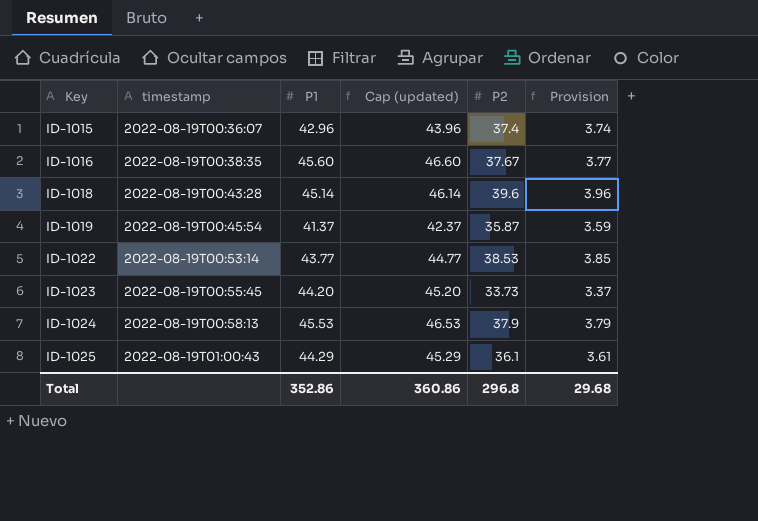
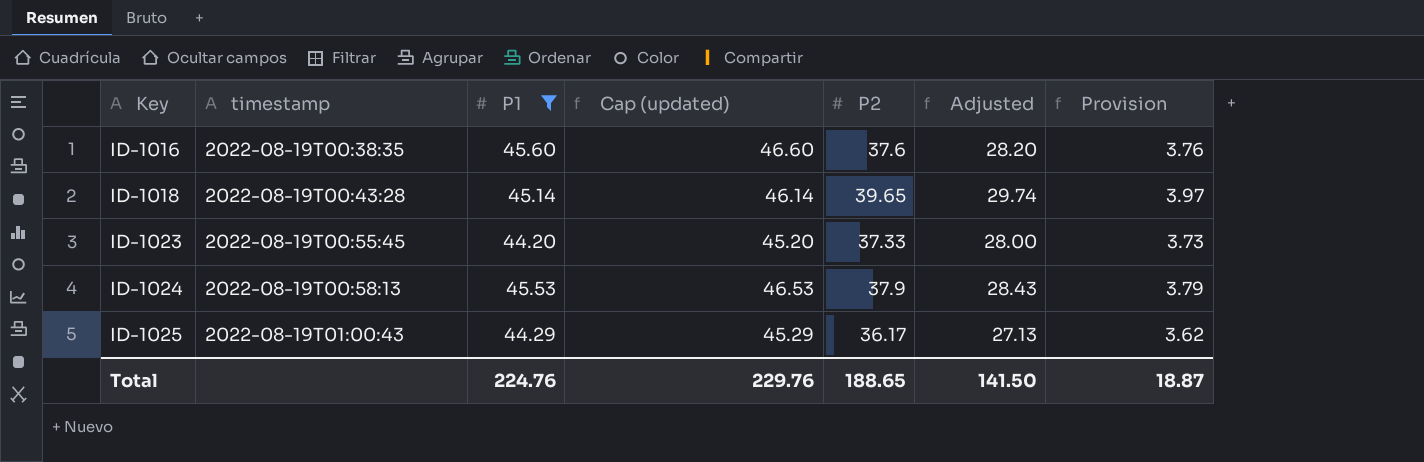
filter: none -> P1 >= 44.20
column Adjusted | formula: none -> [P2] * 0.75
ID-1016 | P2: 37.67 -> 37.6
ID-1016 | Provision: 3.77 -> 3.76
ID-1018 | P2: 39.6 -> 39.65
ID-1018 | Provision: 3.96 -> 3.97
ID-1023 | P2: 33.73 -> 37.33
ID-1023 | Provision: 3.37 -> 3.73
ID-1025 | P2: 36.1 -> 36.17
ID-1025 | Provision: 3.61 -> 3.62
Total | P1: 352.86 -> 224.76
Total | Cap (updated): 360.86 -> 229.76
Total | P2: 296.8 -> 188.65
Total | Provision: 29.68 -> 18.87

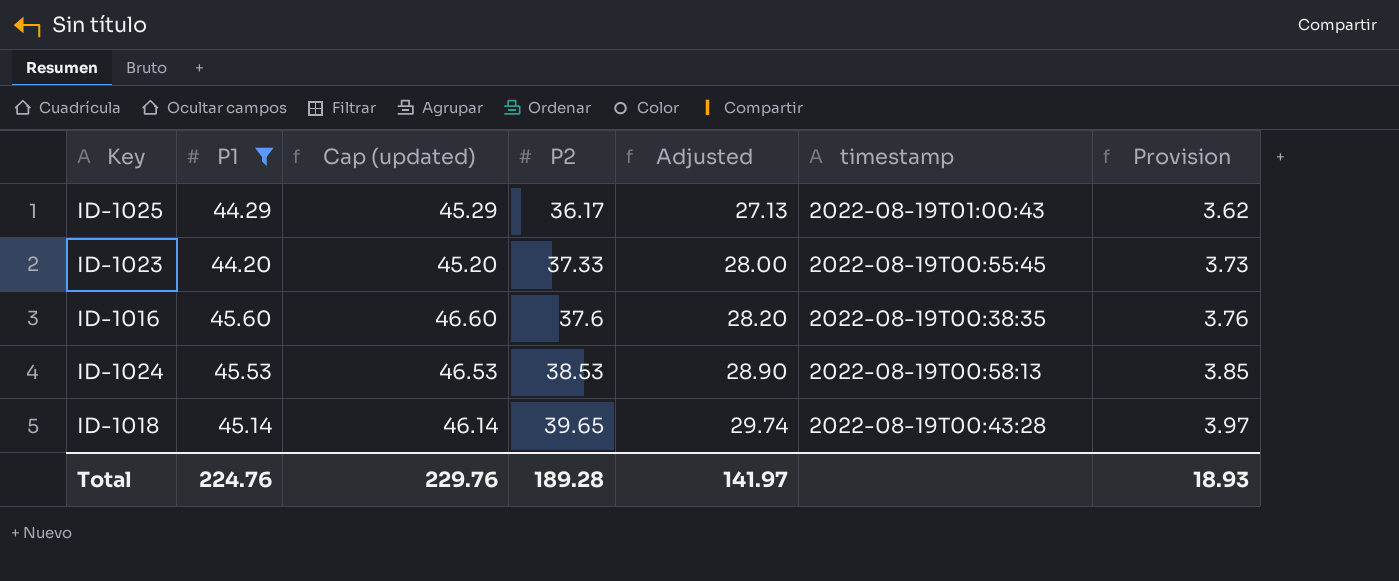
row order: Key ascending -> P2 ascending
column timestamp | position: 2 -> 6
ID-1024 | P2: 37.9 -> 38.53
ID-1024 | Adjusted: 28.43 -> 28.90
ID-1024 | Provision: 3.79 -> 3.85
Total | P2: 188.65 -> 189.28
Total | Adjusted: 141.50 -> 141.97
Total | Provision: 18.87 -> 18.93

